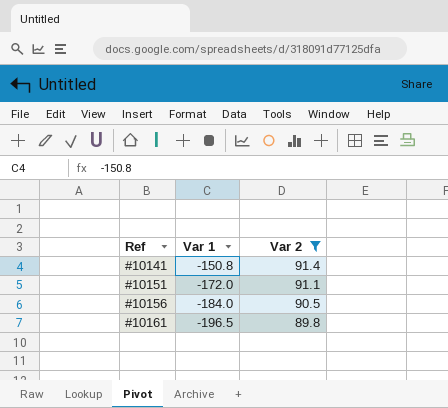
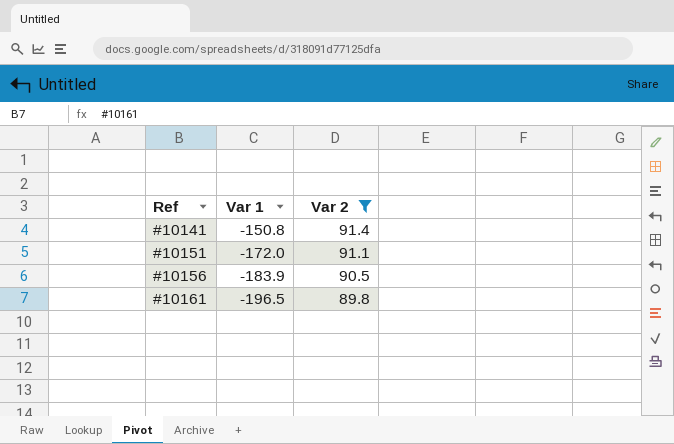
#10156 | Var 1: -184.0 -> -183.9

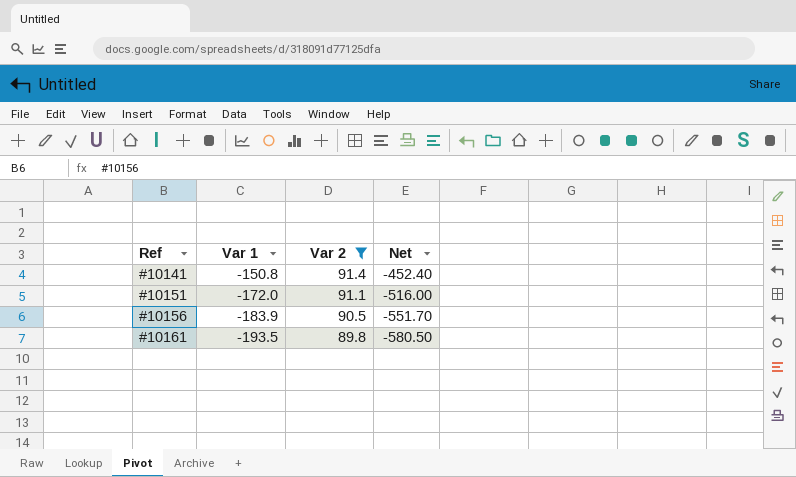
column Net | formula: none -> [Var 1] * 3
#10161 | Var 1: -196.5 -> -193.5

